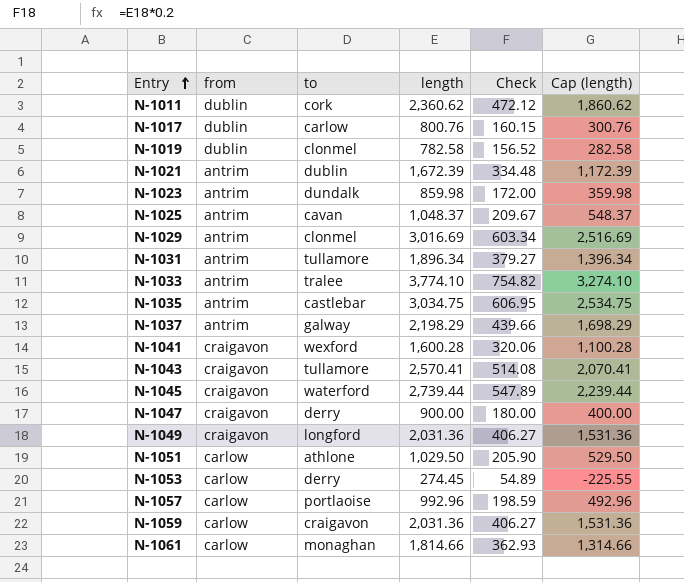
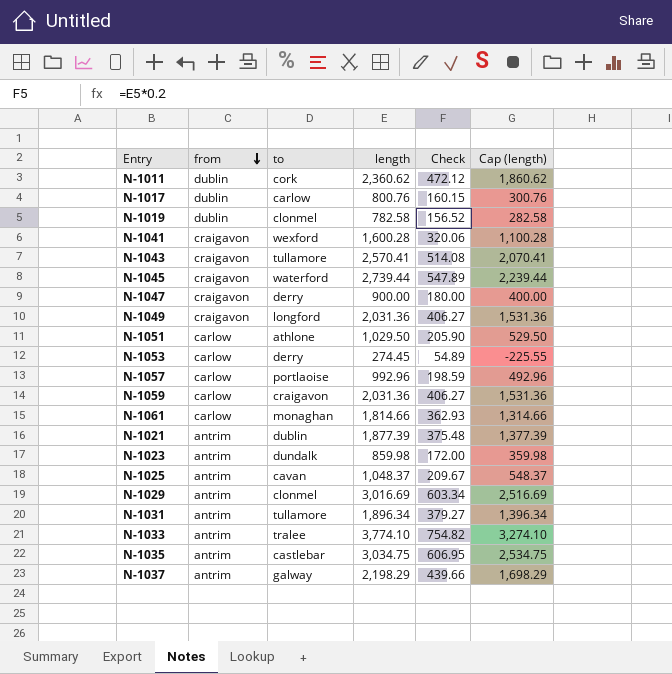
row order: Entry ascending -> from descending
N-1021 | length: 1,672.39 -> 1,877.39
N-1021 | Check: 334.48 -> 375.48
N-1021 | Cap (length): 1,172.39 -> 1,377.39

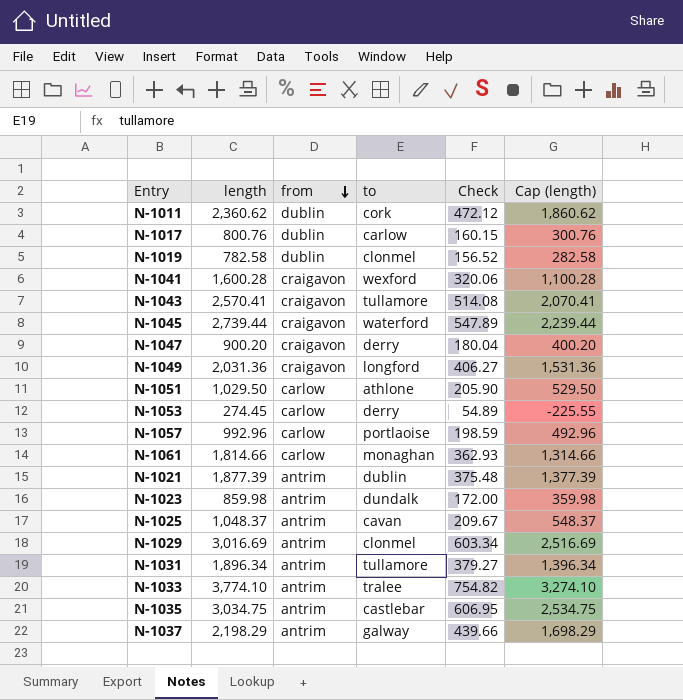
column length | position: 4 -> 2
row N-1059: carlow | craigavon | 2,031.36 | 406.27 | 1,531.36 -> none
N-1047 | length: 900.00 -> 900.20
N-1047 | Check: 180.00 -> 180.04
N-1047 | Cap (length): 400.00 -> 400.20

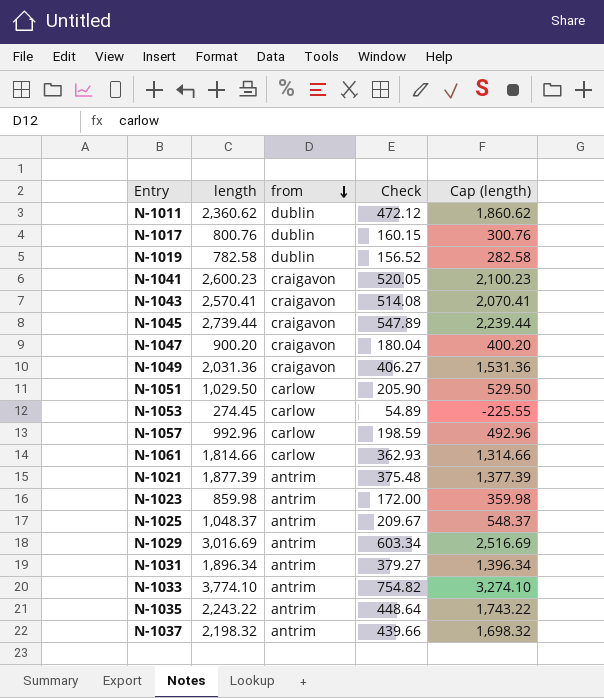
column to | position: 4 -> none
N-1041 | length: 1,600.28 -> 2,600.23
N-1041 | Check: 320.06 -> 520.05
N-1041 | Cap (length): 1,100.28 -> 2,100.23
N-1035 | length: 3,034.75 -> 2,243.22
N-1035 | Check: 606.95 -> 448.64
N-1035 | Cap (length): 2,534.75 -> 1,743.22
N-1037 | length: 2,198.29 -> 2,198.32
N-1037 | Cap (length): 1,698.29 -> 1,698.32

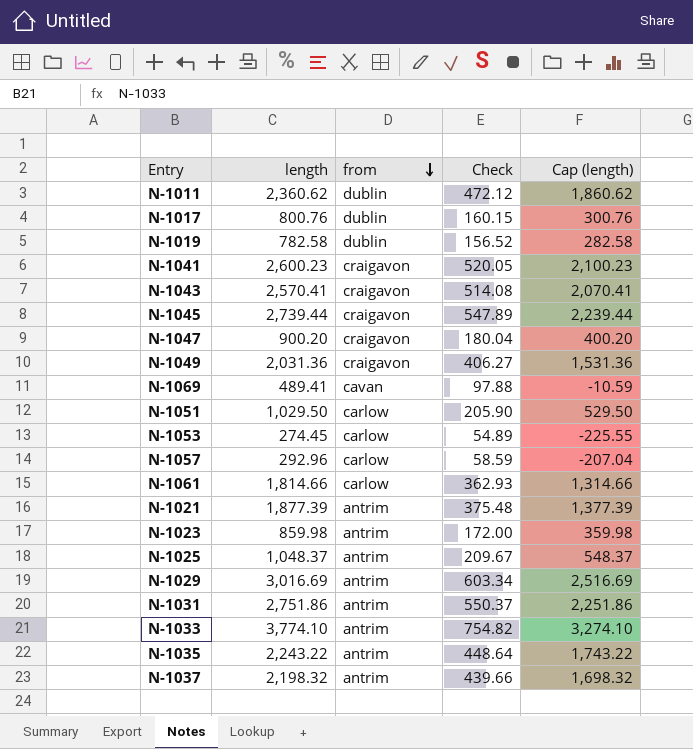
row N-1069: none -> 489.41 | cavan | 97.88 | -10.59
N-1057 | length: 992.96 -> 292.96
N-1057 | Check: 198.59 -> 58.59
N-1057 | Cap (length): 492.96 -> -207.04
N-1031 | length: 1,896.34 -> 2,751.86
N-1031 | Check: 379.27 -> 550.37
N-1031 | Cap (length): 1,396.34 -> 2,251.86

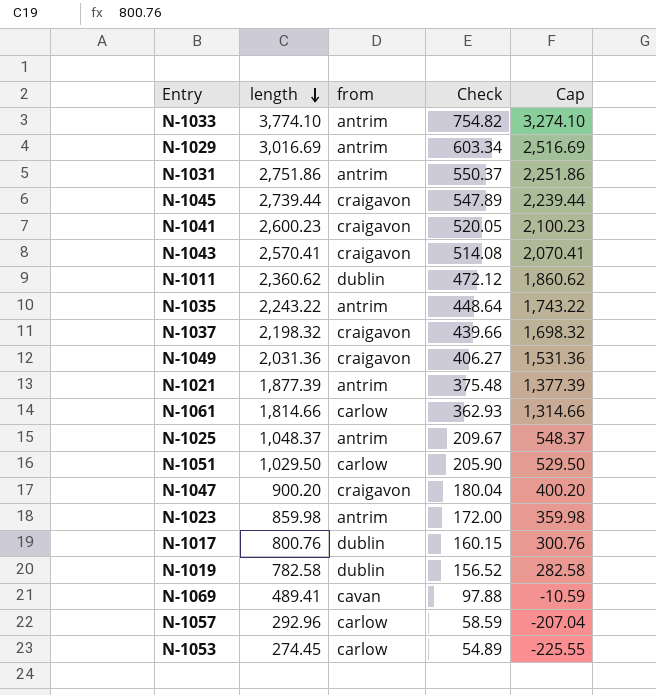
row order: from descending -> length descending
column name: Cap (length) -> Cap
N-1037 | from: antrim -> craigavon

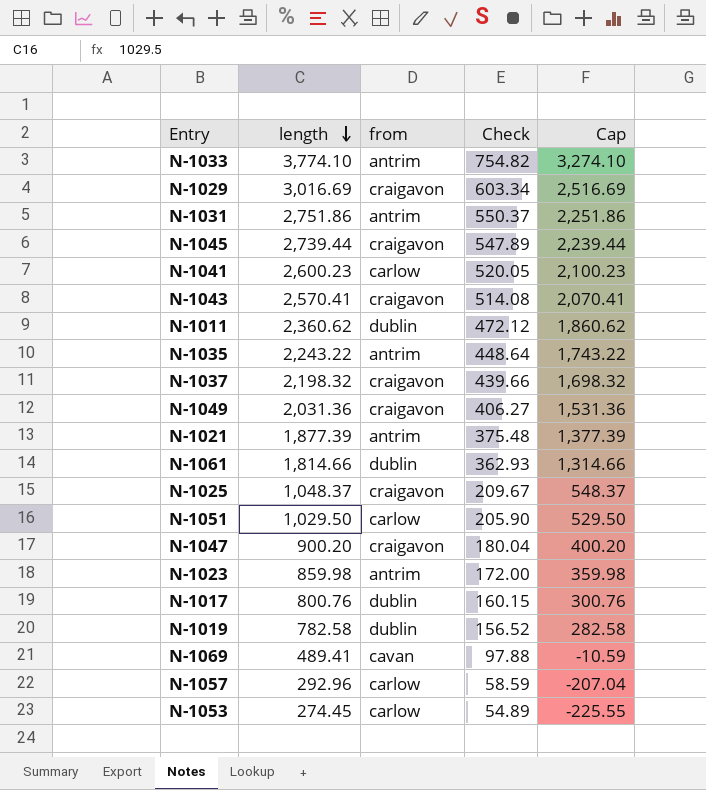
N-1029 | from: antrim -> craigavon
N-1041 | from: craigavon -> carlow
N-1061 | from: carlow -> dublin
N-1025 | from: antrim -> craigavon

